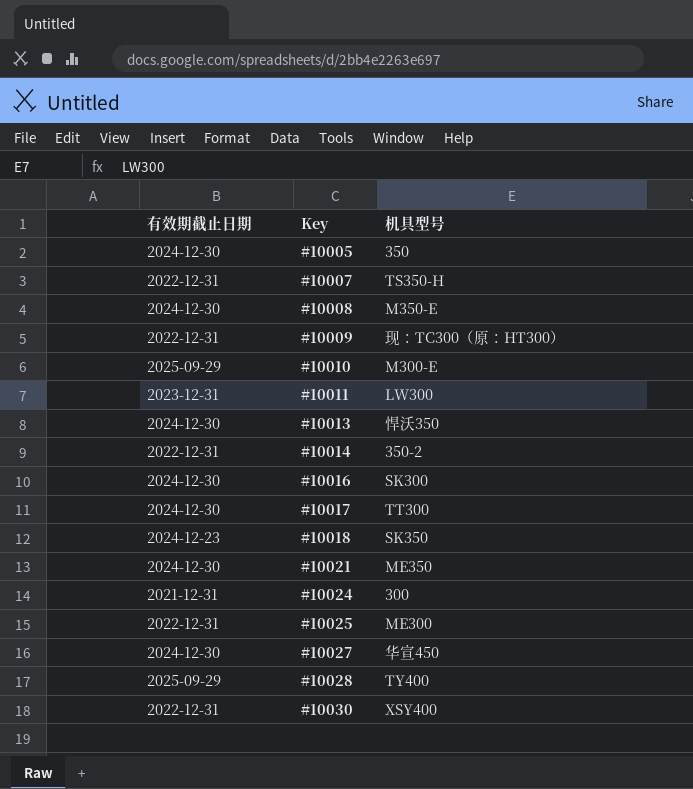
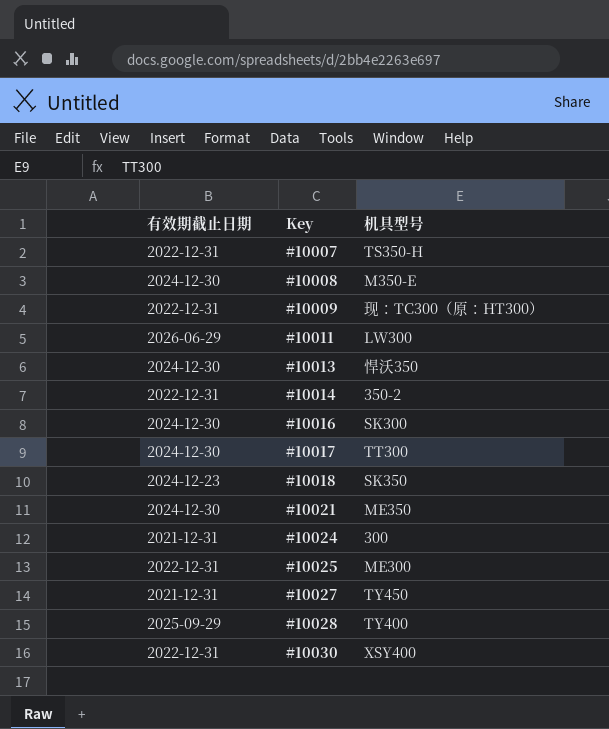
row #10005: 2024-12-30 | 350 -> none
row #10010: 2025-09-29 | M300-E -> none
#10011 | 有效期截止日期: 2023-12-31 -> 2026-06-29
#10027 | 有效期截止日期: 2024-12-30 -> 2021-12-31
#10027 | 机具型号: 华宣450 -> TY450

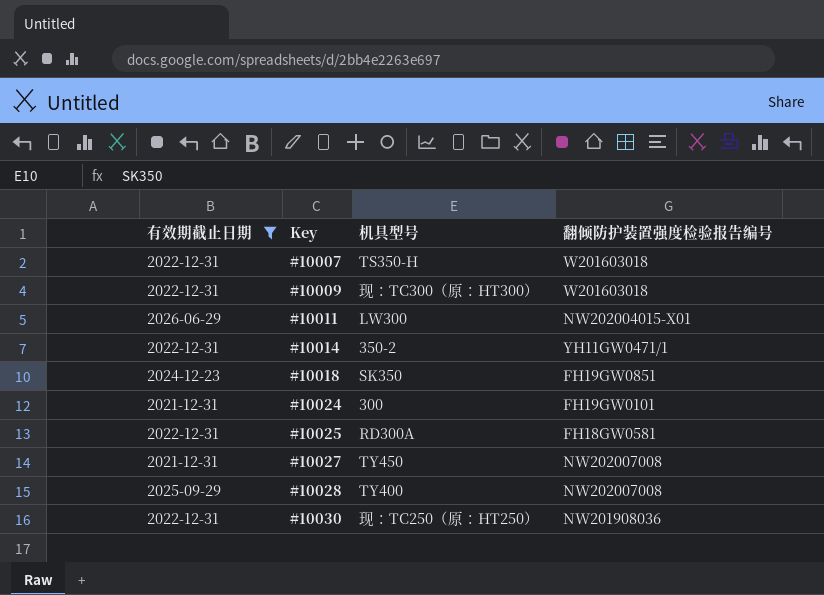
filter: none -> 有效期截止日期 != 2024-12-30
column 翻倾防护装置强度检验报告编号 | position: none -> 4
#10025 | 机具型号: ME300 -> RD300A
#10030 | 机具型号: XSY400 -> 现：TC250（原：HT250）

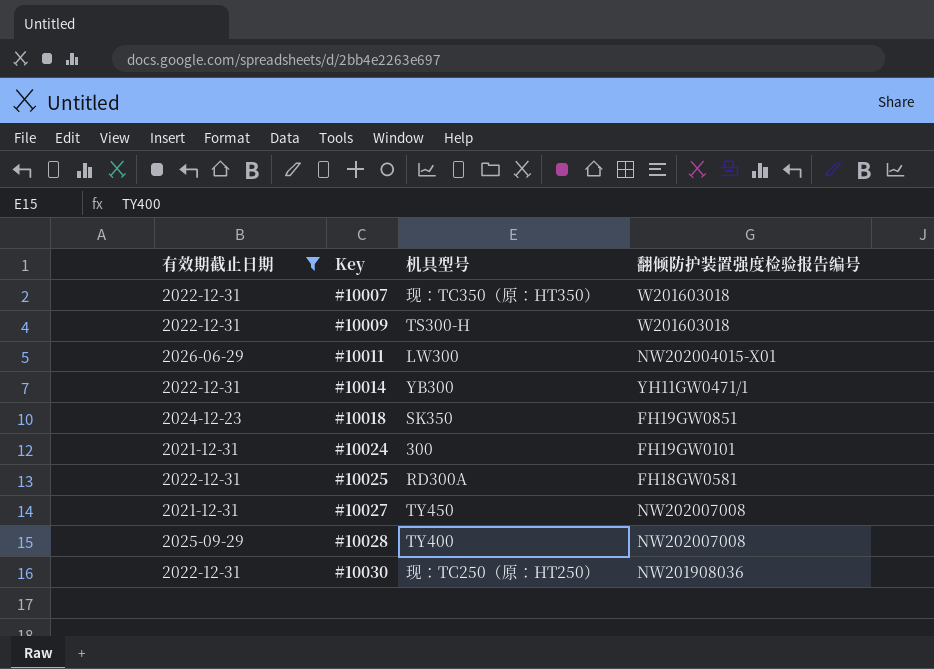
#10007 | 机具型号: TS350-H -> 现：TC350（原：HT350）
#10009 | 机具型号: 现：TC300（原：HT300） -> TS300-H
#10014 | 机具型号: 350-2 -> YB300

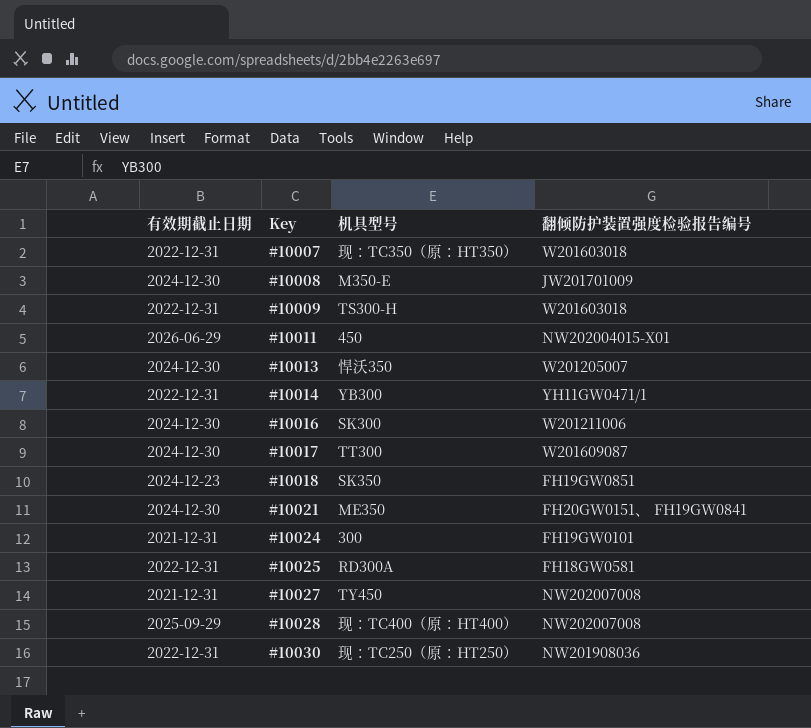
filter: 有效期截止日期 != 2024-12-30 -> none
#10011 | 机具型号: LW300 -> 450
#10028 | 机具型号: TY400 -> 现：TC400（原：HT400）

